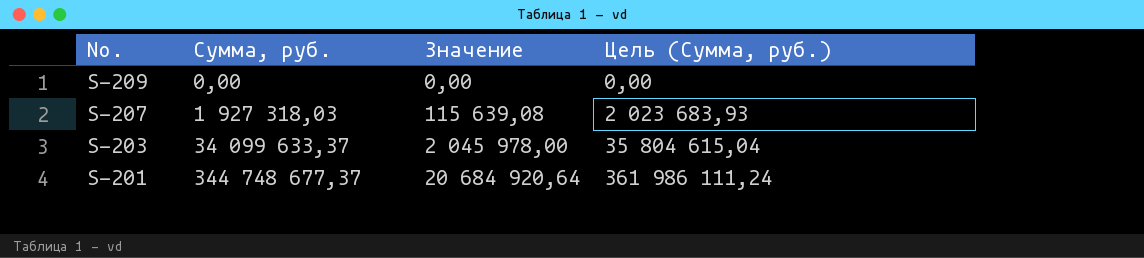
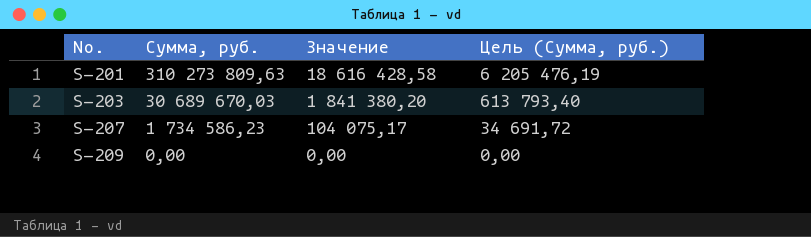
row order: No. descending -> No. ascending
column Цель (Сумма, руб.) | formula: [Сумма, руб.] * 1,05 -> [Сумма, руб.] * 0,02
S-201 | Сумма, руб.: 344 748 677,37 -> 310 273 809,63
S-201 | Значение: 20 684 920,64 -> 18 616 428,58
S-203 | Сумма, руб.: 34 099 633,37 -> 30 689 670,03
S-203 | Значение: 2 045 978,00 -> 1 841 380,20
S-207 | Сумма, руб.: 1 927 318,03 -> 1 734 586,23
S-207 | Значение: 115 639,08 -> 104 075,17

